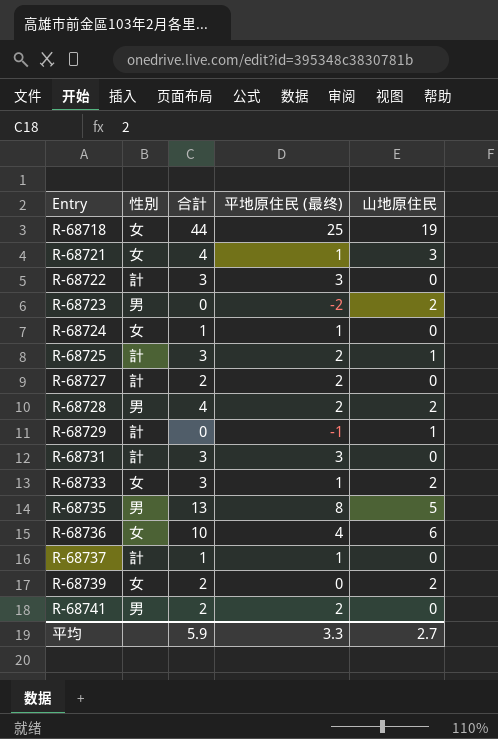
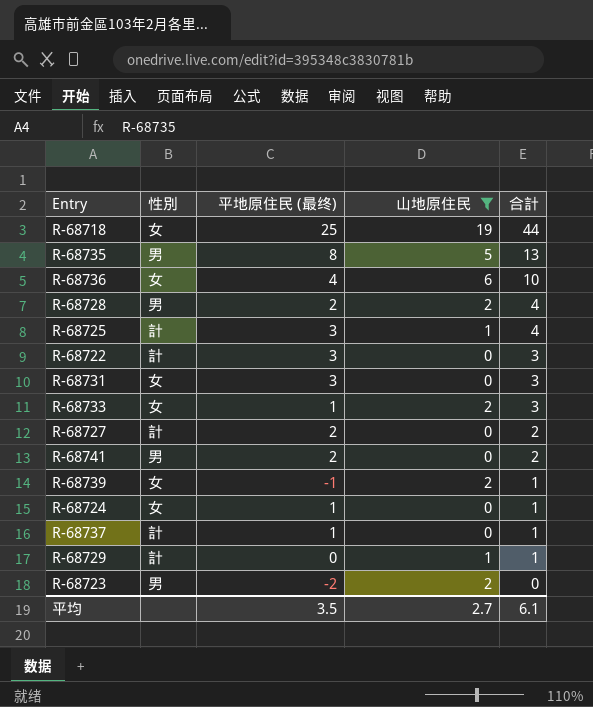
filter: none -> 山地原住民 != 3
row order: Entry ascending -> 合計 descending
column 合計 | position: 3 -> 5
R-68725 | 平地原住民 (最终): 2 -> 3
R-68725 | 合計: 3 -> 4
R-68731 | 性別: 計 -> 女
R-68739 | 平地原住民 (最终): 0 -> -1
R-68739 | 合計: 2 -> 1
R-68729 | 平地原住民 (最终): -1 -> 0
R-68729 | 合計: 0 -> 1
平均 | 平地原住民 (最终): 3.3 -> 3.5
平均 | 合計: 5.9 -> 6.1

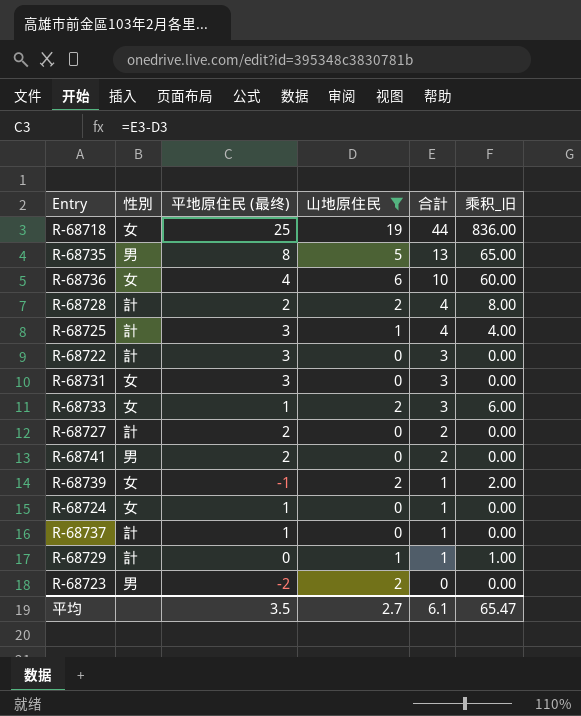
column 乘积_旧 | formula: none -> [山地原住民] * [合計]
R-68728 | 性別: 男 -> 計

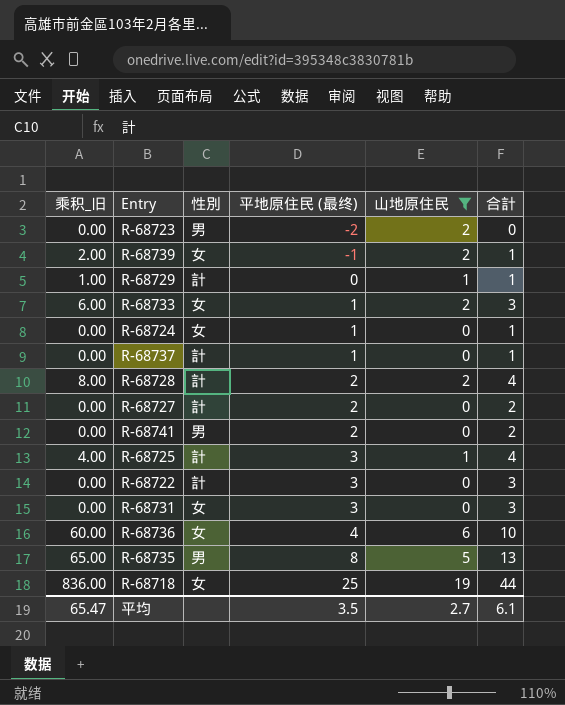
row order: 合計 descending -> 平地原住民 (最终) ascending
column 乘积_旧 | position: 6 -> 1

